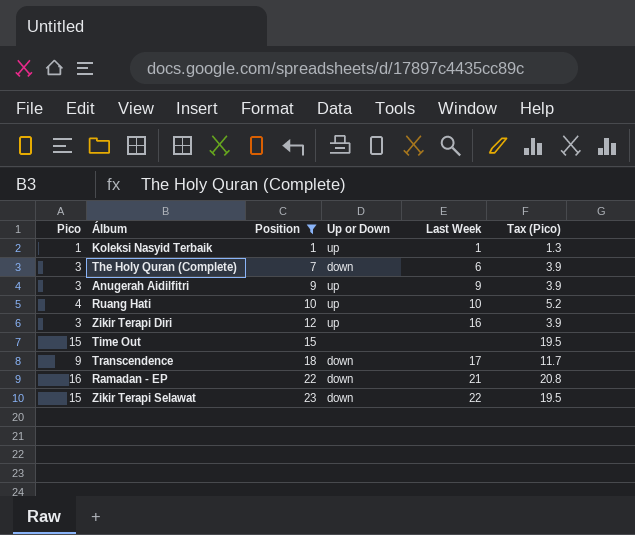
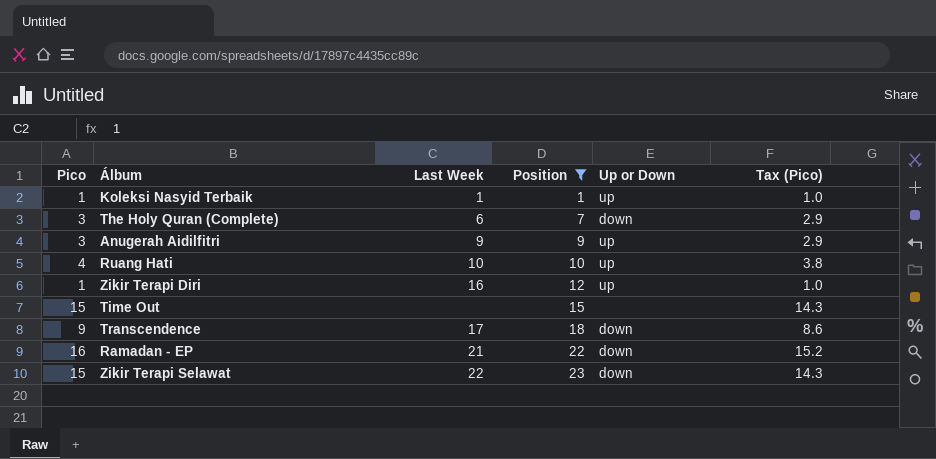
column Last Week | position: 5 -> 3
column Tax (Pico) | formula: [Pico] * 1.3 -> [Pico] * 0.95
Zikir Terapi Diri | Pico: 3 -> 1

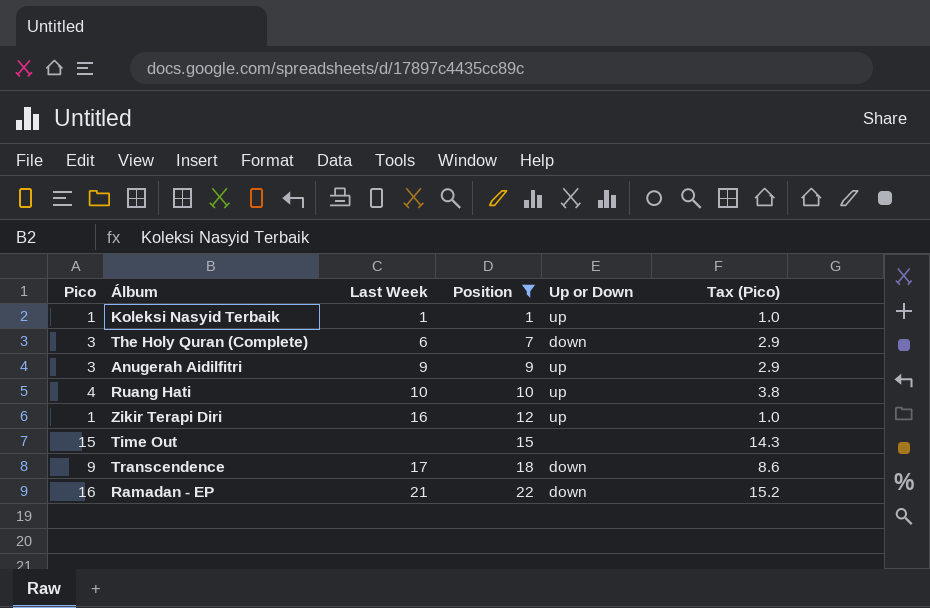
row Zikir Terapi Selawat: 15 | 22 | 23 | down | 14.3 -> none

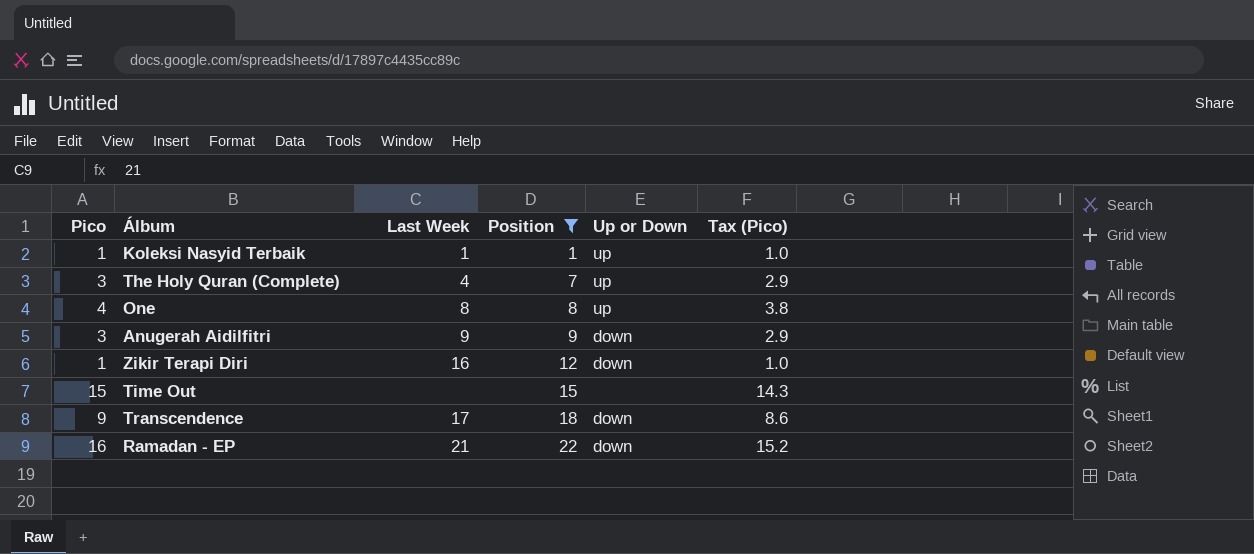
row Ruang Hati: 4 | 10 | 10 | up | 3.8 -> none
The Holy Quran (Complete) | Last Week: 6 -> 4
The Holy Quran (Complete) | Up or Down: down -> up
row One: none -> 4 | 8 | 8 | up | 3.8
Anugerah Aidilfitri | Up or Down: up -> down
Zikir Terapi Diri | Up or Down: up -> down

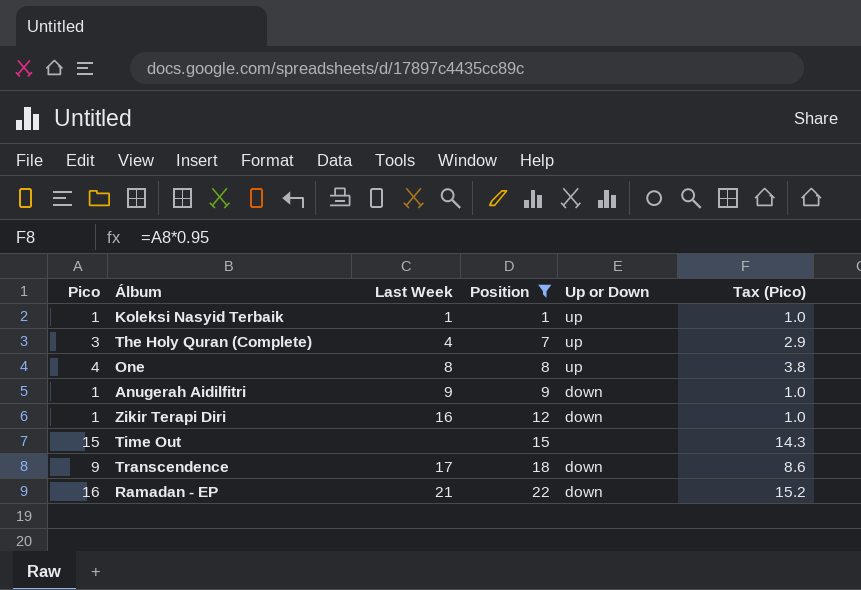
Anugerah Aidilfitri | Pico: 3 -> 1
Anugerah Aidilfitri | Tax (Pico): 2.9 -> 1.0

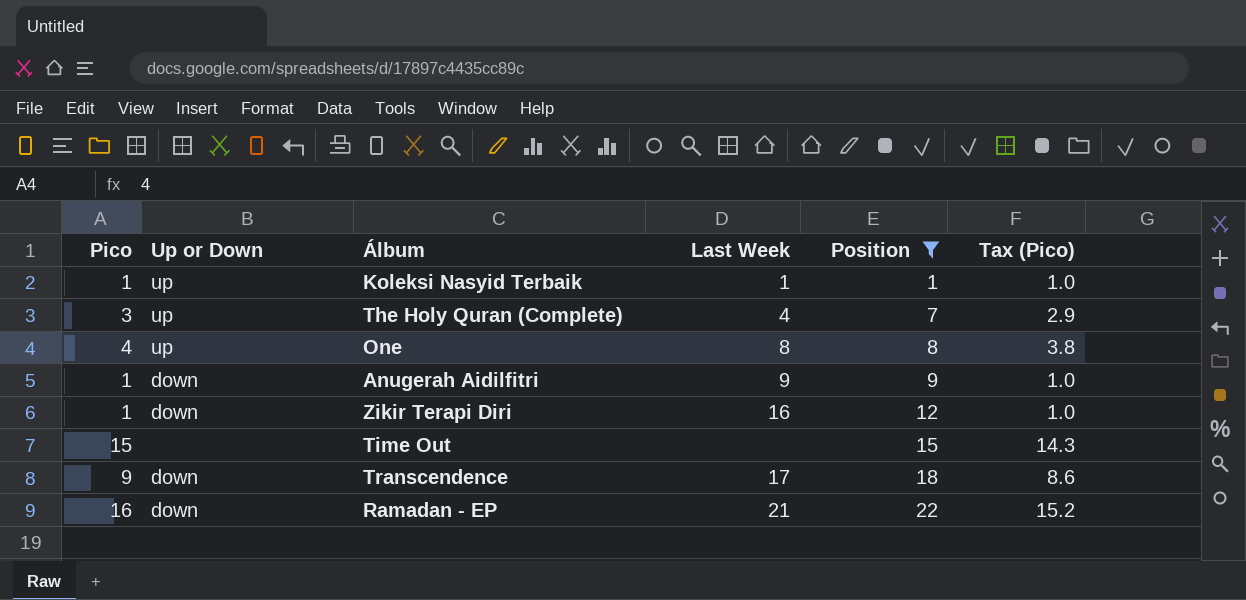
column Up or Down | position: 5 -> 2

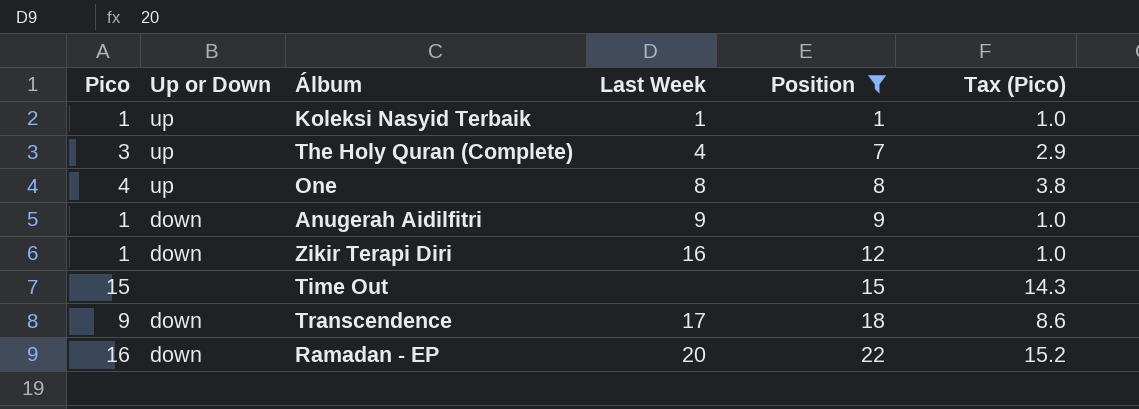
Ramadan - EP | Last Week: 21 -> 20

